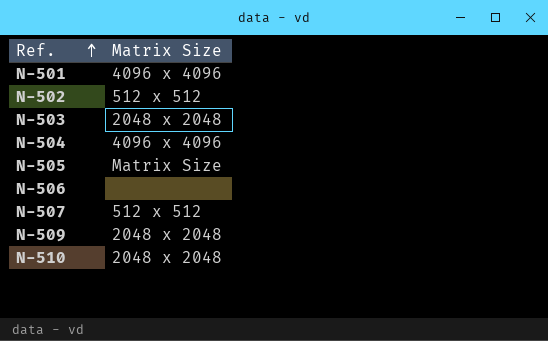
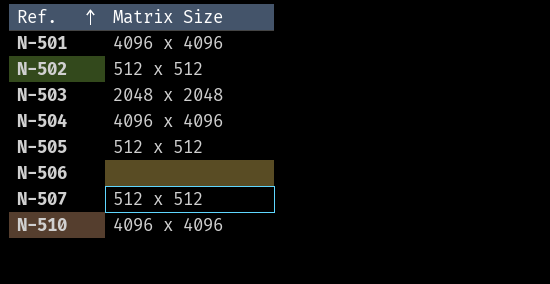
row N-509: 2048 x 2048 -> none
N-505 | Matrix Size: Matrix Size -> 512 x 512
N-510 | Matrix Size: 2048 x 2048 -> 4096 x 4096

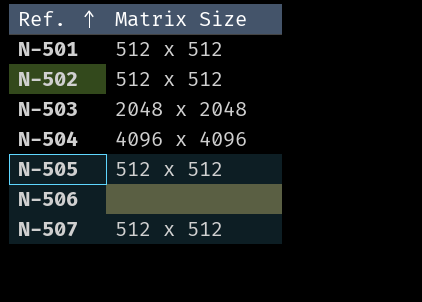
row N-510: 4096 x 4096 -> none
N-501 | Matrix Size: 4096 x 4096 -> 512 x 512

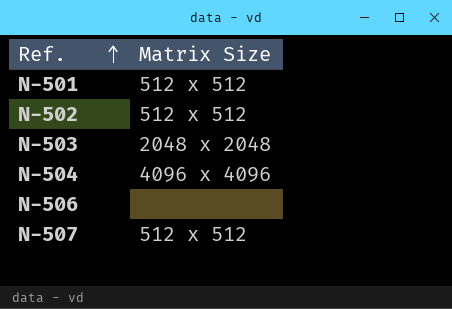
row N-505: 512 x 512 -> none

